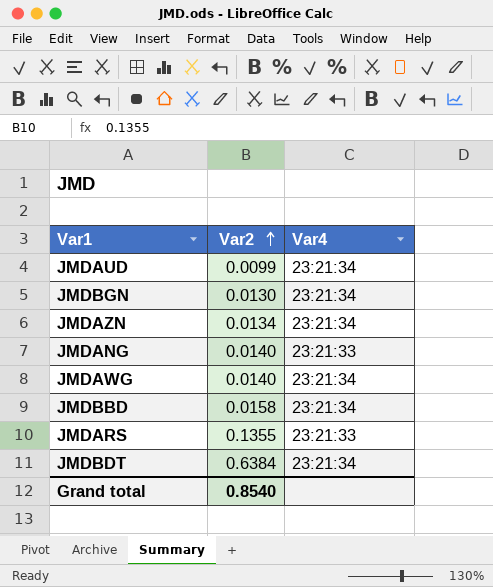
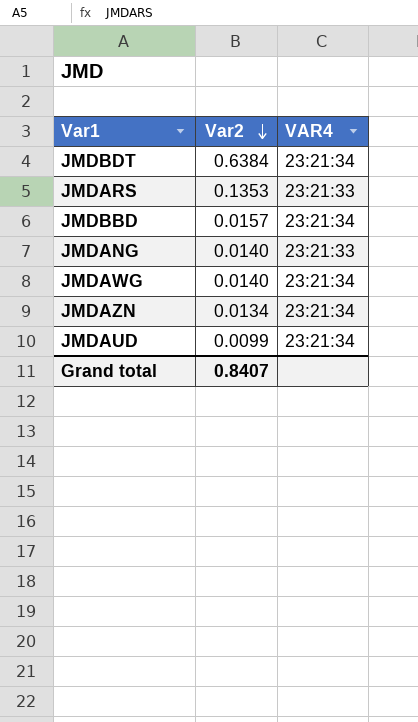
row order: Var2 ascending -> Var2 descending
column name: Var4 -> VAR4
row JMDBGN: 0.0130 | 23:21:34 -> none
JMDARS | Var2: 0.1355 -> 0.1353
JMDBBD | Var2: 0.0158 -> 0.0157
Grand total | Var2: 0.8540 -> 0.8407

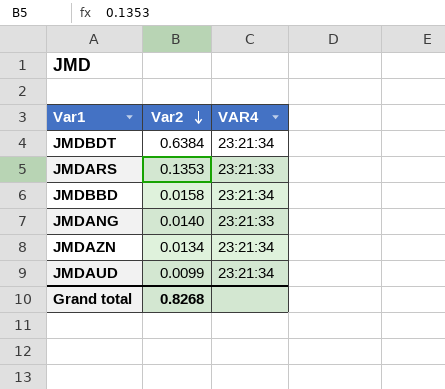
row JMDAWG: 0.0140 | 23:21:34 -> none
JMDBBD | Var2: 0.0157 -> 0.0158
Grand total | Var2: 0.8407 -> 0.8268

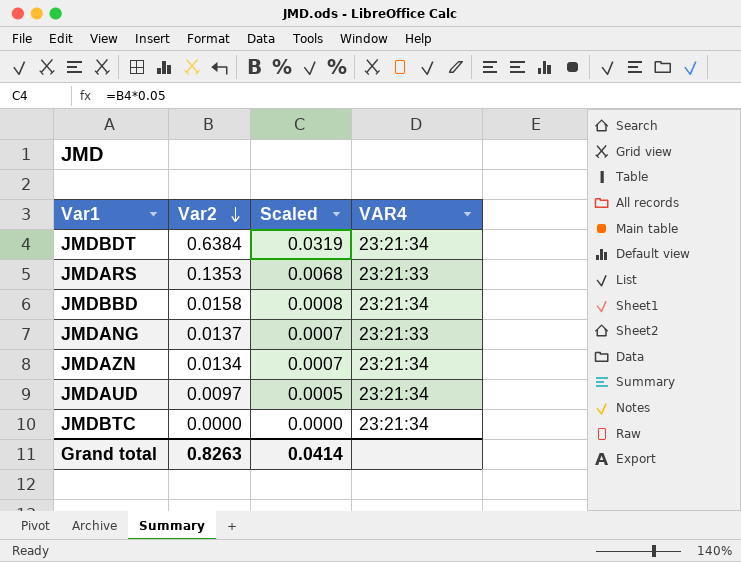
column Scaled | formula: none -> [Var2] * 0.05
JMDANG | Var2: 0.0140 -> 0.0137
JMDAUD | Var2: 0.0099 -> 0.0097
row JMDBTC: none -> 0.0000 | 0.0000 | 23:21:34
Grand total | Var2: 0.8268 -> 0.8263

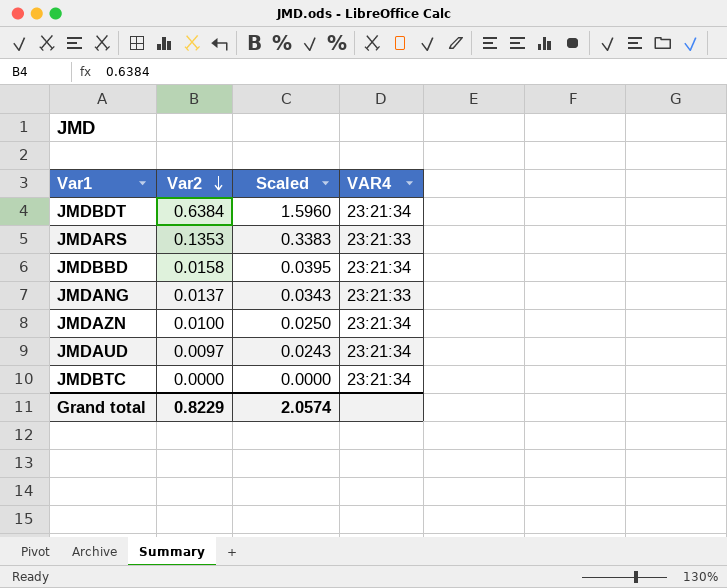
column Scaled | formula: [Var2] * 0.05 -> [Var2] * 2.5
JMDAZN | Var2: 0.0134 -> 0.0100
Grand total | Var2: 0.8263 -> 0.8229
Grand total | Scaled: 0.0414 -> 2.0574

